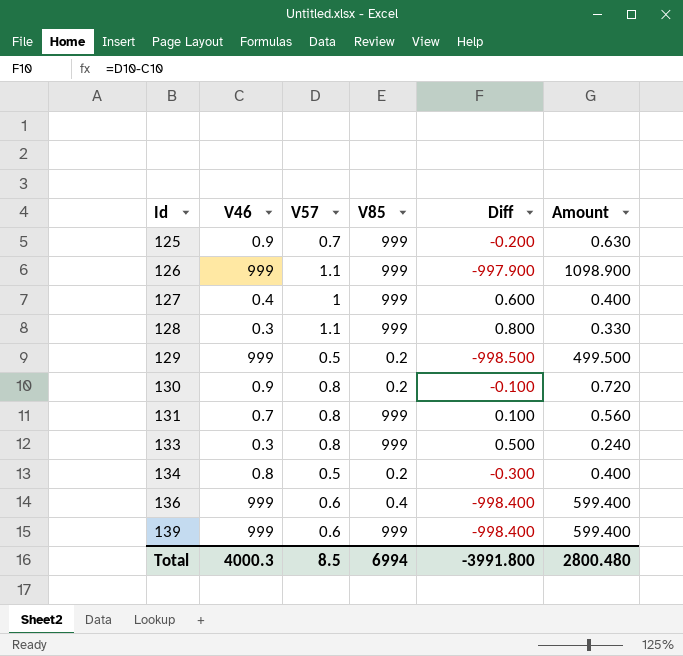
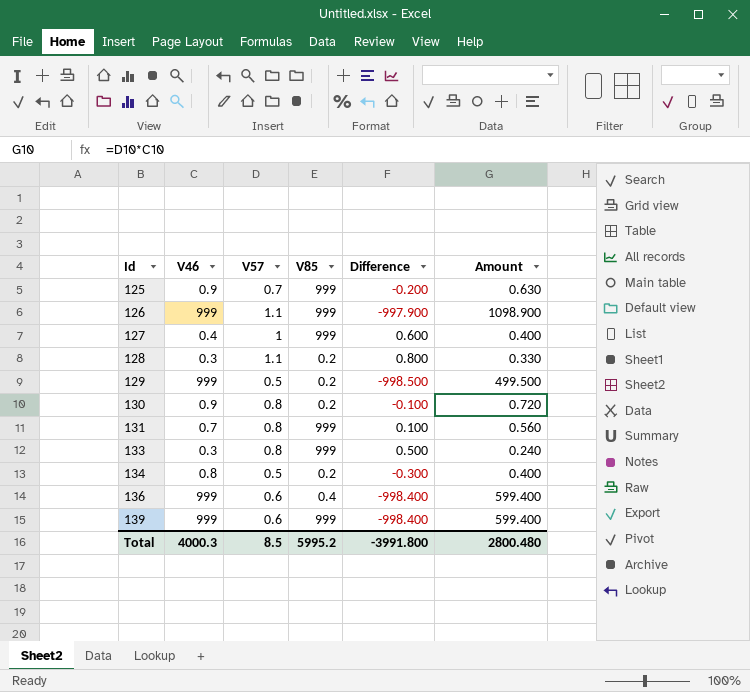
column name: Diff -> Difference
128 | V85: 999 -> 0.2
Total | V85: 6994 -> 5995.2

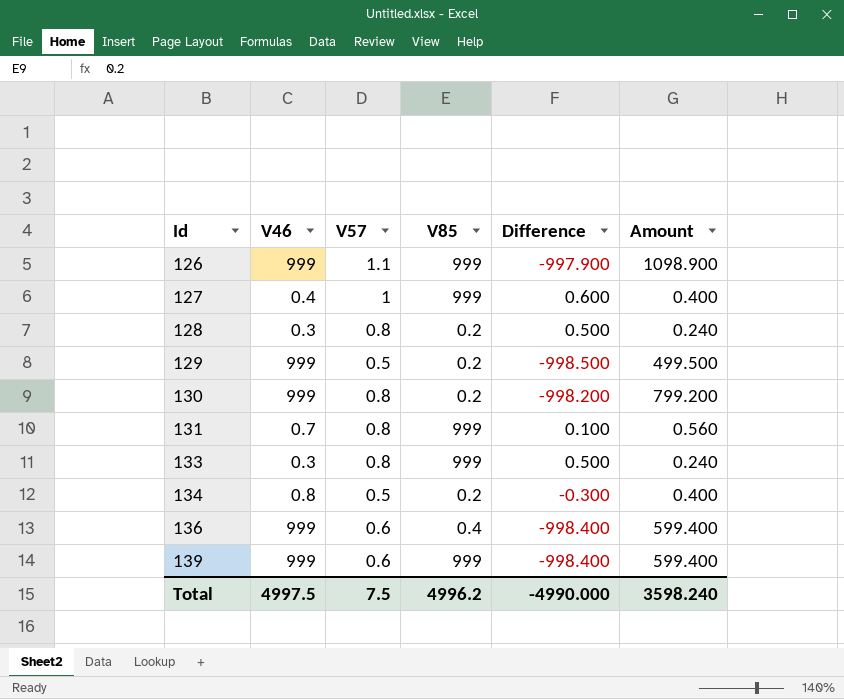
row 125: 0.9 | 0.7 | 999 | -0.200 | 0.630 -> none
128 | V57: 1.1 -> 0.8
128 | Difference: 0.800 -> 0.500
128 | Amount: 0.330 -> 0.240
130 | V46: 0.9 -> 999
130 | Difference: -0.100 -> -998.200
130 | Amount: 0.720 -> 799.200
Total | V46: 4000.3 -> 4997.5
Total | V57: 8.5 -> 7.5
Total | V85: 5995.2 -> 4996.2
Total | Difference: -3991.800 -> -4990.000
Total | Amount: 2800.480 -> 3598.240

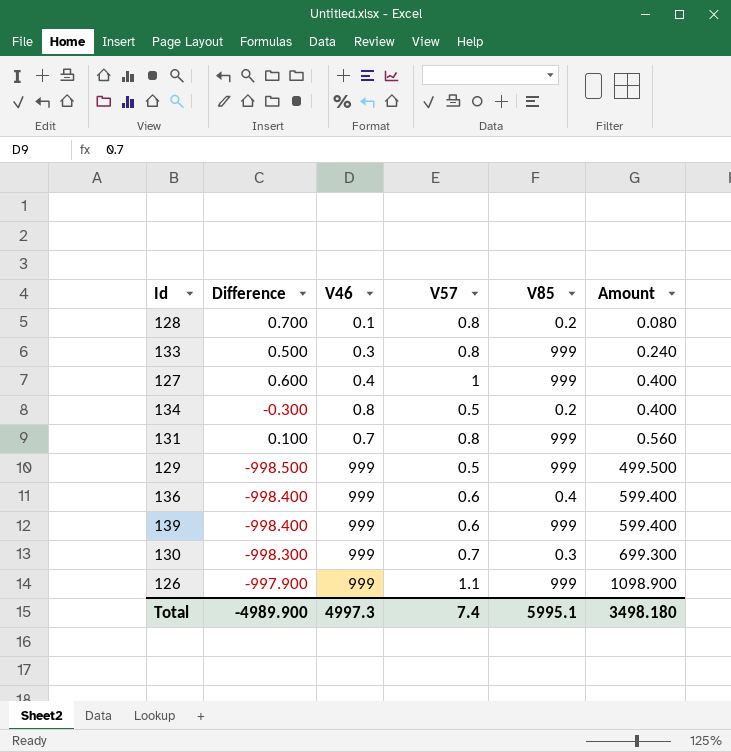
row order: Id ascending -> Amount ascending
column Difference | position: 5 -> 2
128 | Difference: 0.500 -> 0.700
128 | V46: 0.3 -> 0.1
128 | Amount: 0.240 -> 0.080
129 | V85: 0.2 -> 999
130 | Difference: -998.200 -> -998.300
130 | V57: 0.8 -> 0.7
130 | V85: 0.2 -> 0.3
130 | Amount: 799.200 -> 699.300
Total | Difference: -4990.000 -> -4989.900
Total | V46: 4997.5 -> 4997.3
Total | V57: 7.5 -> 7.4
Total | V85: 4996.2 -> 5995.1
Total | Amount: 3598.240 -> 3498.180

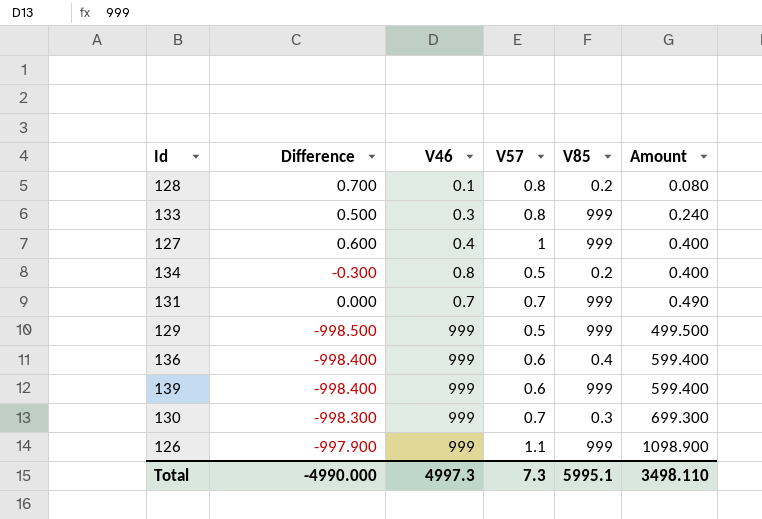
131 | Difference: 0.100 -> 0.000
131 | V57: 0.8 -> 0.7
131 | Amount: 0.560 -> 0.490
Total | Difference: -4989.900 -> -4990.000
Total | V57: 7.4 -> 7.3
Total | Amount: 3498.180 -> 3498.110

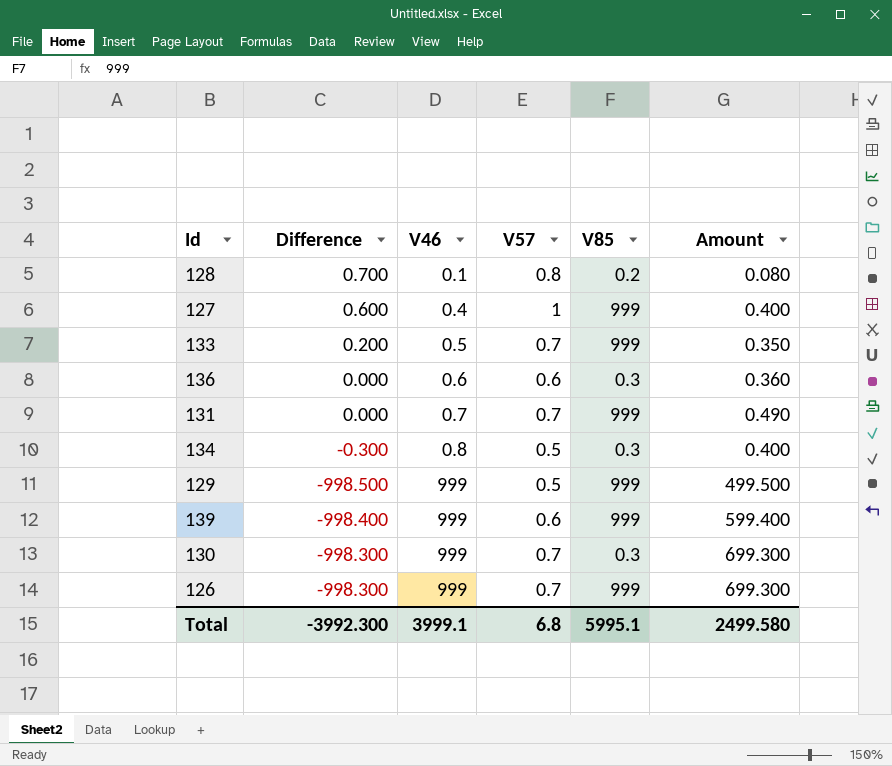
row order: Amount ascending -> V46 ascending
133 | Difference: 0.500 -> 0.200
133 | V46: 0.3 -> 0.5
133 | V57: 0.8 -> 0.7
133 | Amount: 0.240 -> 0.350
136 | Difference: -998.400 -> 0.000
136 | V46: 999 -> 0.6
136 | V85: 0.4 -> 0.3
136 | Amount: 599.400 -> 0.360
134 | V85: 0.2 -> 0.3
126 | Difference: -997.900 -> -998.300
126 | V57: 1.1 -> 0.7
126 | Amount: 1098.900 -> 699.300
Total | Difference: -4990.000 -> -3992.300
Total | V46: 4997.3 -> 3999.1
Total | V57: 7.3 -> 6.8
Total | Amount: 3498.110 -> 2499.580

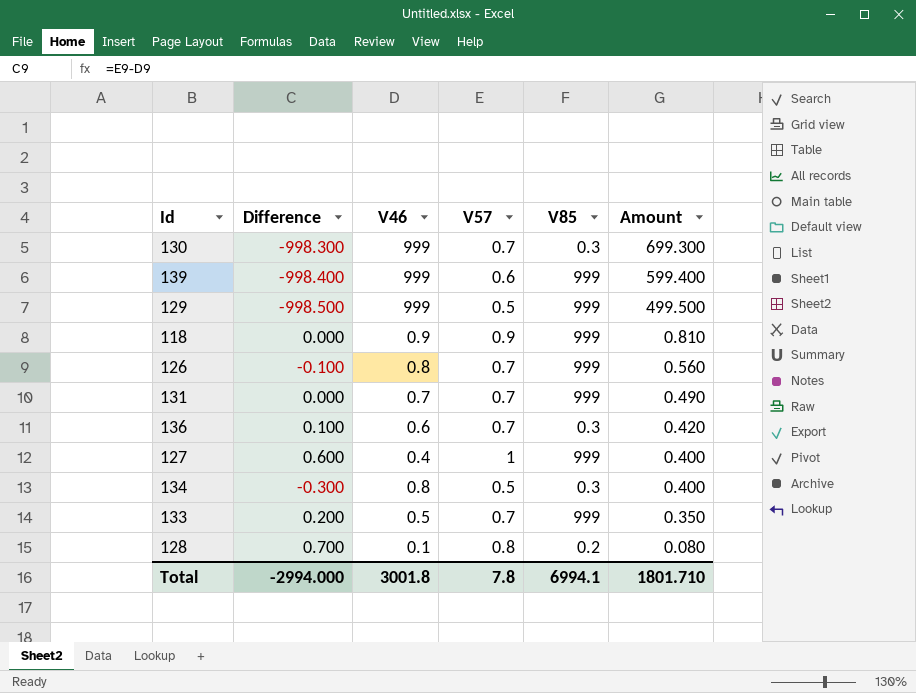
row order: V46 ascending -> Amount descending
row 118: none -> 0.000 | 0.9 | 0.9 | 999 | 0.810
126 | Difference: -998.300 -> -0.100
126 | V46: 999 -> 0.8
126 | Amount: 699.300 -> 0.560
136 | Difference: 0.000 -> 0.100
136 | V57: 0.6 -> 0.7
136 | Amount: 0.360 -> 0.420
Total | Difference: -3992.300 -> -2994.000
Total | V46: 3999.1 -> 3001.8
Total | V57: 6.8 -> 7.8
Total | V85: 5995.1 -> 6994.1
Total | Amount: 2499.580 -> 1801.710

